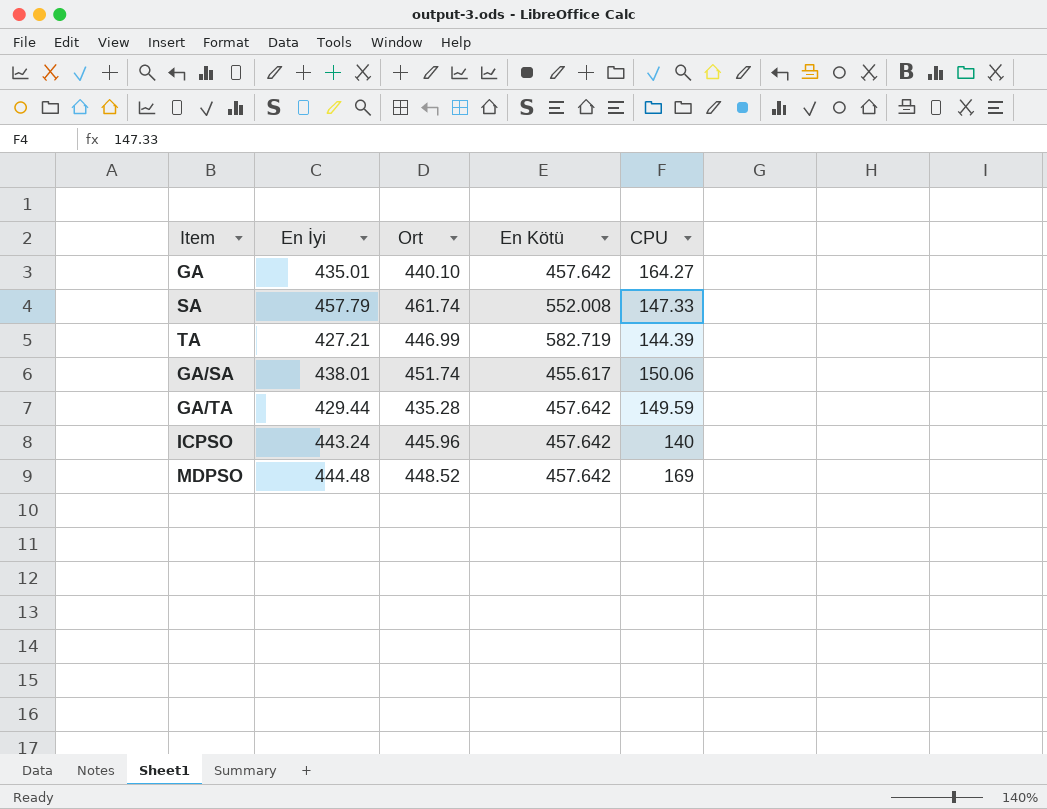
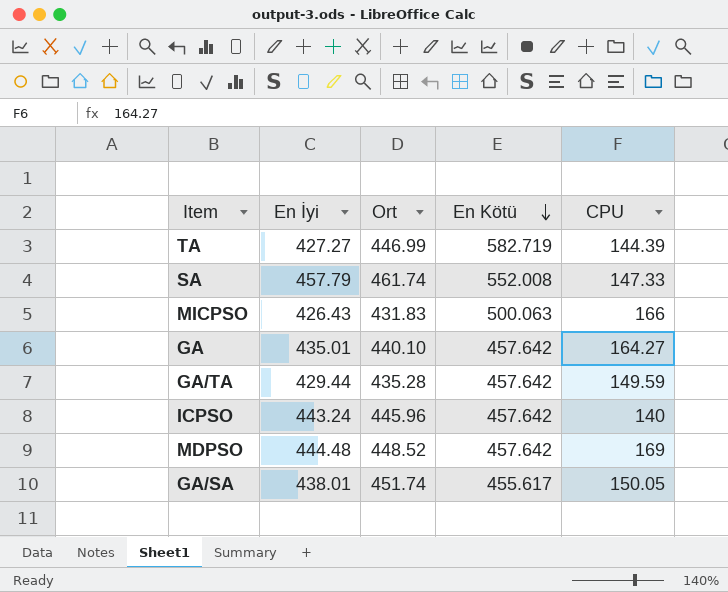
row order: none -> En Kötü descending
TA | En İyi: 427.21 -> 427.27
row MICPSO: none -> 426.43 | 431.83 | 500.063 | 166
GA/SA | CPU: 150.06 -> 150.05

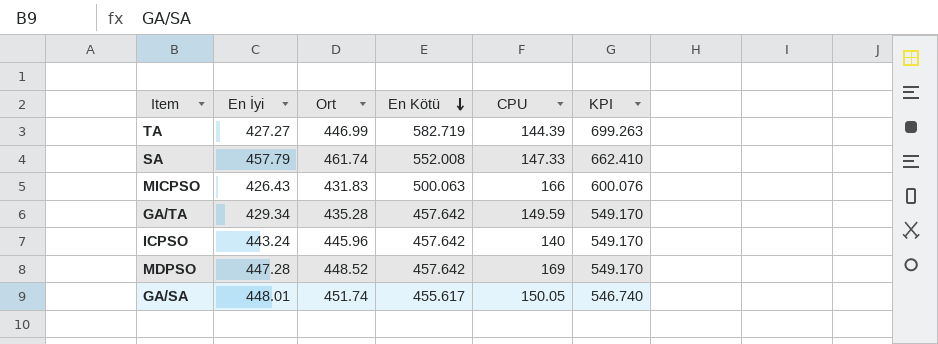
column KPI | formula: none -> [En Kötü] * 1.2
row GA: 435.01 | 440.10 | 457.642 | 164.27 -> none
GA/TA | En İyi: 429.44 -> 429.34
MDPSO | En İyi: 444.48 -> 447.28
GA/SA | En İyi: 438.01 -> 448.01

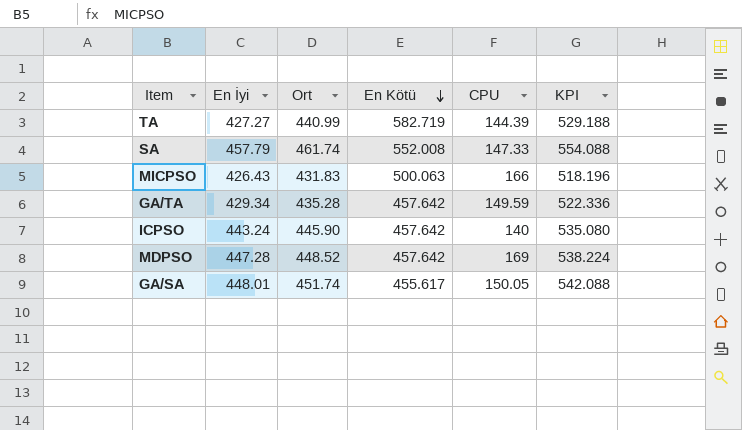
column KPI | formula: [En Kötü] * 1.2 -> [Ort] * 1.2
TA | Ort: 446.99 -> 440.99
ICPSO | Ort: 445.96 -> 445.90

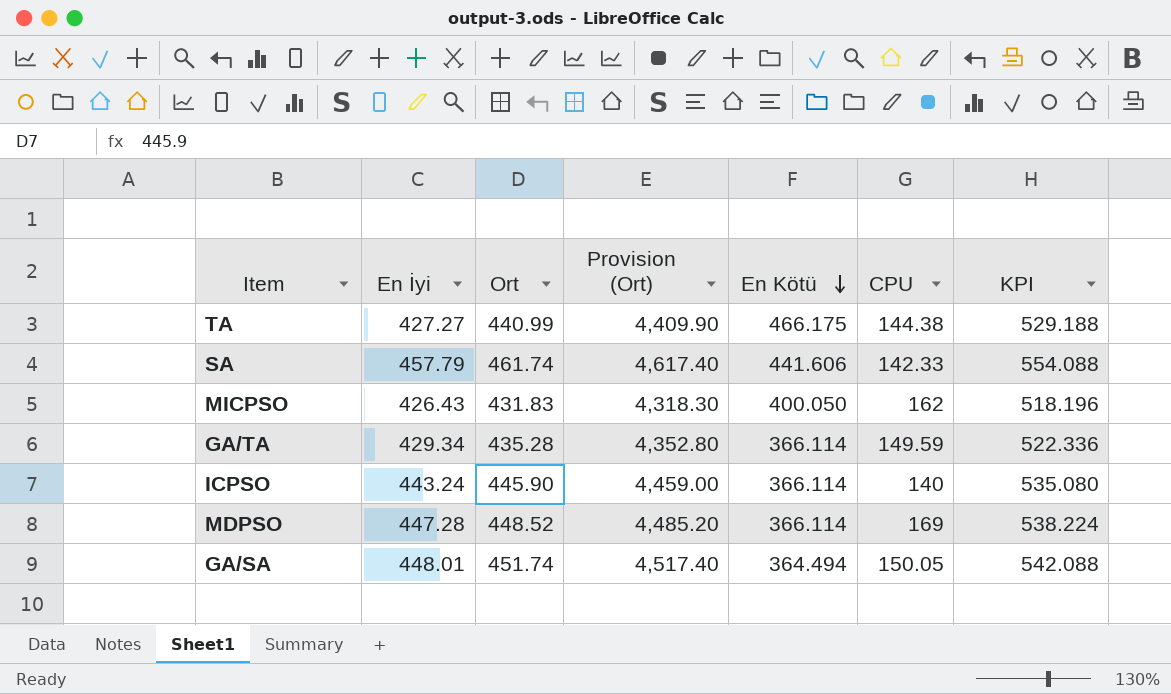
column Provision (Ort) | formula: none -> [Ort] * 10
TA | En Kötü: 582.719 -> 466.175
TA | CPU: 144.39 -> 144.38
SA | En Kötü: 552.008 -> 441.606
SA | CPU: 147.33 -> 142.33
MICPSO | En Kötü: 500.063 -> 400.050
MICPSO | CPU: 166 -> 162
GA/TA | En Kötü: 457.642 -> 366.114
ICPSO | En Kötü: 457.642 -> 366.114
MDPSO | En Kötü: 457.642 -> 366.114
GA/SA | En Kötü: 455.617 -> 364.494

